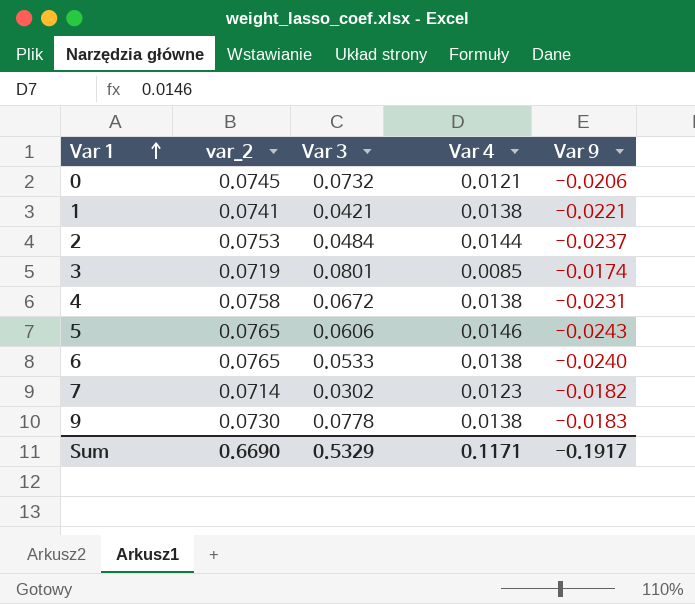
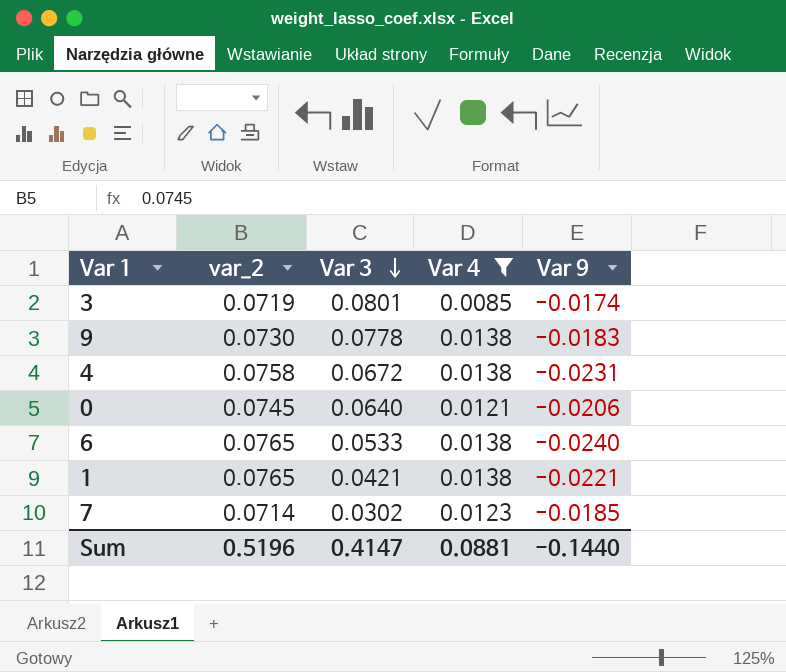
filter: none -> Var 4 <= 0.0138
row order: Var 1 ascending -> Var 3 descending
0 | Var 3: 0.0732 -> 0.0640
1 | var_2: 0.0741 -> 0.0765
7 | Var 9: -0.0182 -> -0.0185
Sum | var_2: 0.6690 -> 0.5196
Sum | Var 3: 0.5329 -> 0.4147
Sum | Var 4: 0.1171 -> 0.0881
Sum | Var 9: -0.1917 -> -0.1440

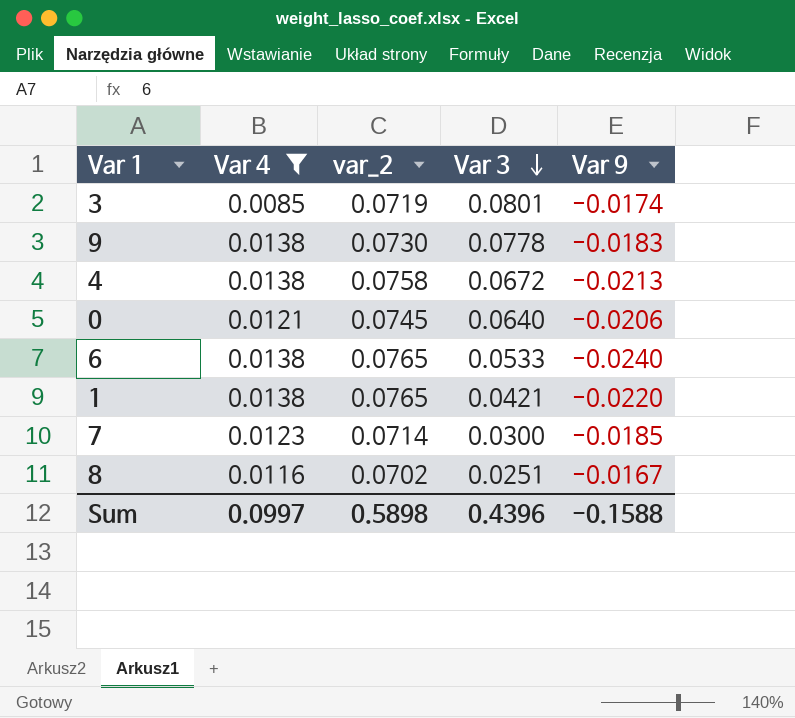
column Var 4 | position: 4 -> 2
4 | Var 9: -0.0231 -> -0.0213
1 | Var 9: -0.0221 -> -0.0220
7 | Var 3: 0.0302 -> 0.0300
row 8: none -> 0.0116 | 0.0702 | 0.0251 | -0.0167
Sum | Var 4: 0.0881 -> 0.0997
Sum | var_2: 0.5196 -> 0.5898
Sum | Var 3: 0.4147 -> 0.4396
Sum | Var 9: -0.1440 -> -0.1588

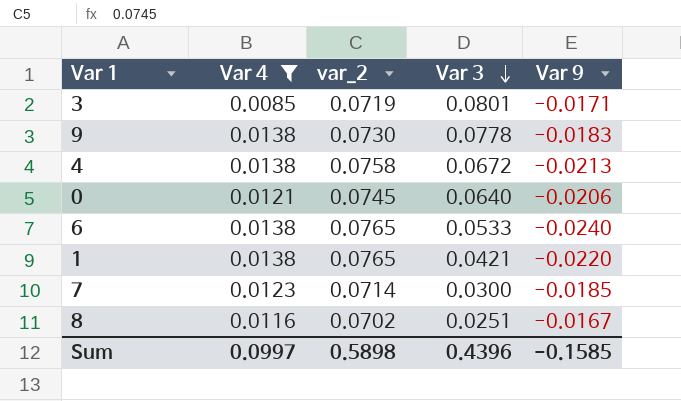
3 | Var 9: -0.0174 -> -0.0171
Sum | Var 9: -0.1588 -> -0.1585

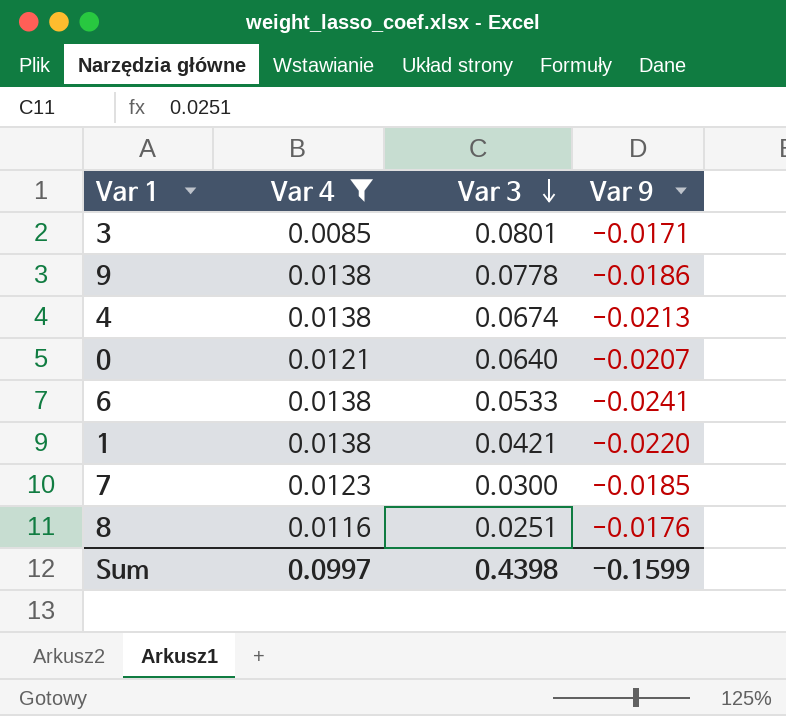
column var_2 | position: 3 -> none
9 | Var 9: -0.0183 -> -0.0186
4 | Var 3: 0.0672 -> 0.0674
0 | Var 9: -0.0206 -> -0.0207
6 | Var 9: -0.0240 -> -0.0241
8 | Var 9: -0.0167 -> -0.0176
Sum | Var 3: 0.4396 -> 0.4398
Sum | Var 9: -0.1585 -> -0.1599

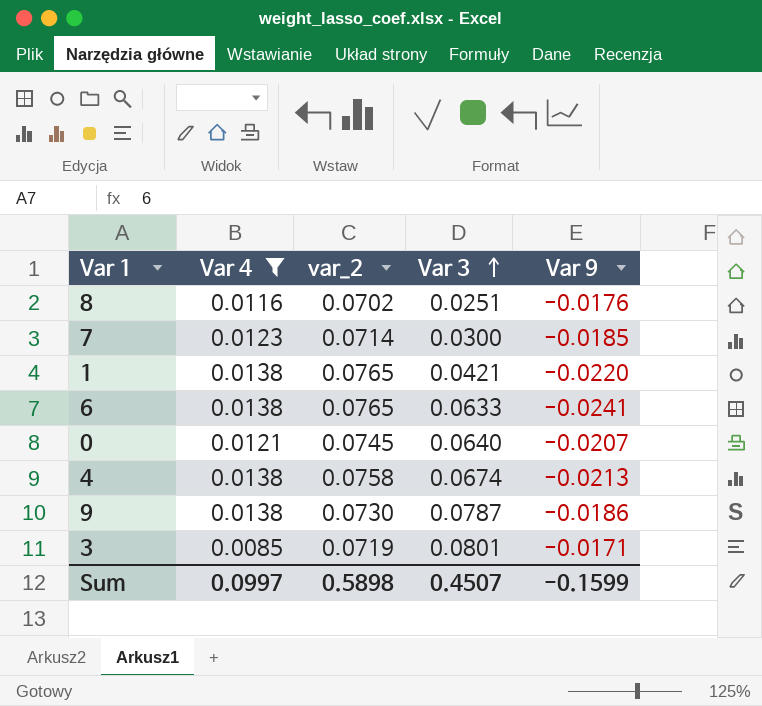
row order: Var 3 descending -> Var 3 ascending
column var_2 | position: none -> 3
6 | Var 3: 0.0533 -> 0.0633
9 | Var 3: 0.0778 -> 0.0787
Sum | Var 3: 0.4398 -> 0.4507

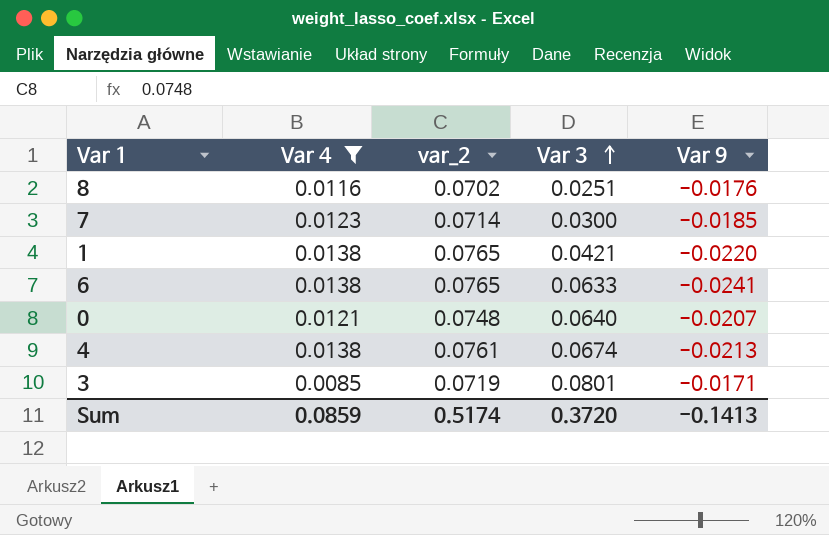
row 9: 0.0138 | 0.0730 | 0.0787 | -0.0186 -> none
0 | var_2: 0.0745 -> 0.0748
4 | var_2: 0.0758 -> 0.0761
Sum | Var 4: 0.0997 -> 0.0859
Sum | var_2: 0.5898 -> 0.5174
Sum | Var 3: 0.4507 -> 0.3720
Sum | Var 9: -0.1599 -> -0.1413

